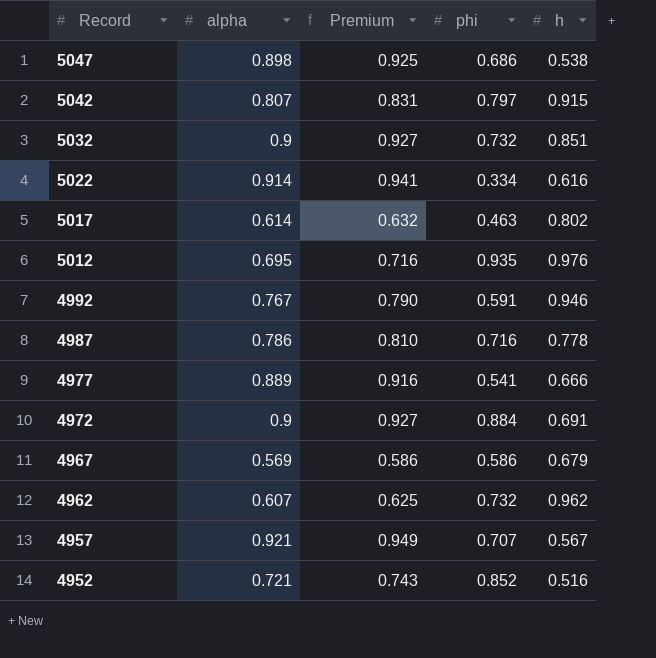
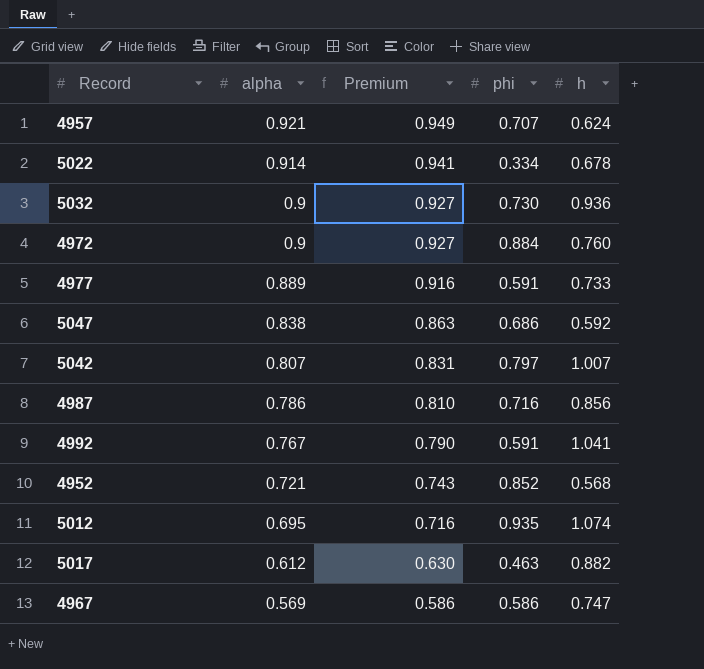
row order: Record descending -> alpha descending
row 4962: 0.607 | 0.625 | 0.732 | 0.962 -> none
4957 | h: 0.567 -> 0.624
5022 | h: 0.616 -> 0.678
5032 | phi: 0.732 -> 0.730
5032 | h: 0.851 -> 0.936
4972 | h: 0.691 -> 0.760
4977 | phi: 0.541 -> 0.591
4977 | h: 0.666 -> 0.733
5047 | alpha: 0.898 -> 0.838
5047 | Premium: 0.925 -> 0.863
5047 | h: 0.538 -> 0.592
5042 | h: 0.915 -> 1.007
4987 | h: 0.778 -> 0.856
4992 | h: 0.946 -> 1.041
4952 | h: 0.516 -> 0.568
5012 | h: 0.976 -> 1.074
5017 | alpha: 0.614 -> 0.612
5017 | Premium: 0.632 -> 0.630
5017 | h: 0.802 -> 0.882
4967 | h: 0.679 -> 0.747

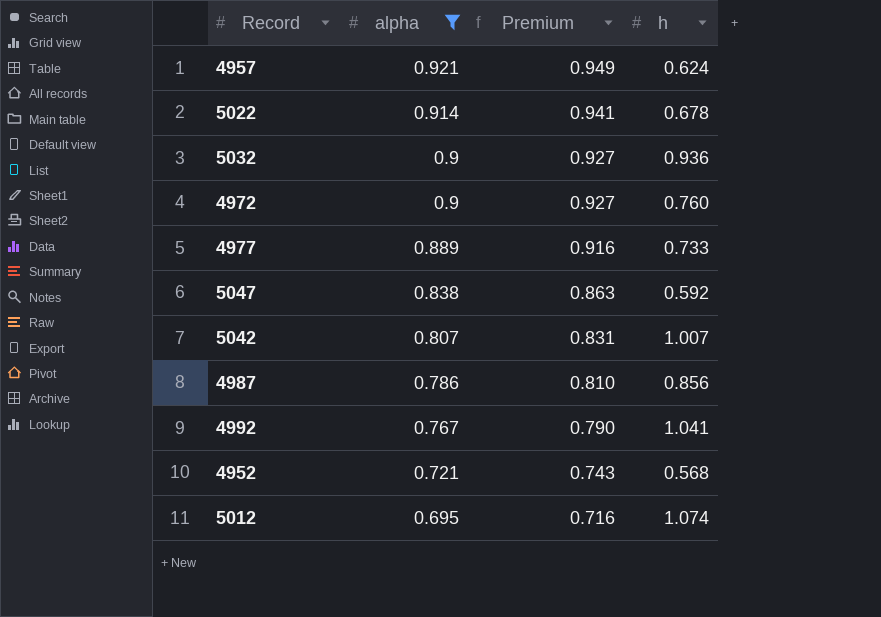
filter: none -> alpha >= 0.695
column phi | position: 4 -> none

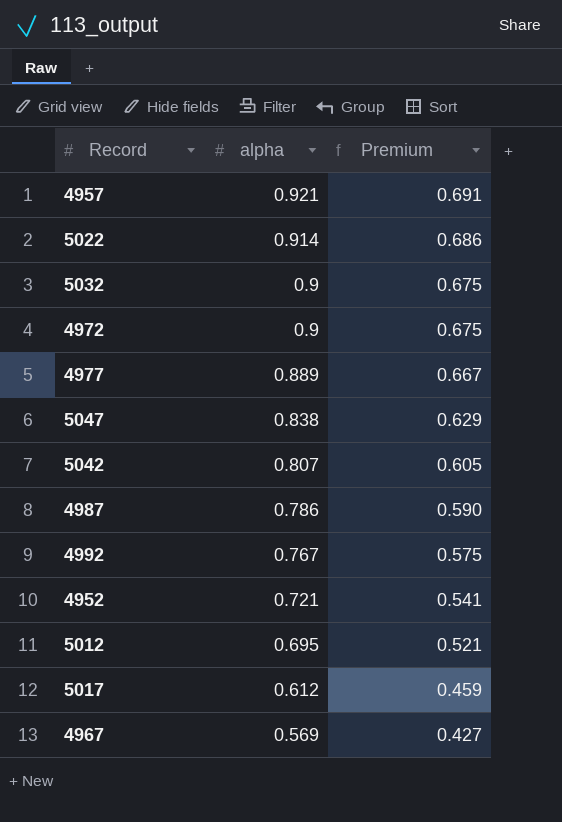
filter: alpha >= 0.695 -> none
column h | position: 4 -> none
column Premium | formula: [alpha] * 1.03 -> [alpha] * 0.75

